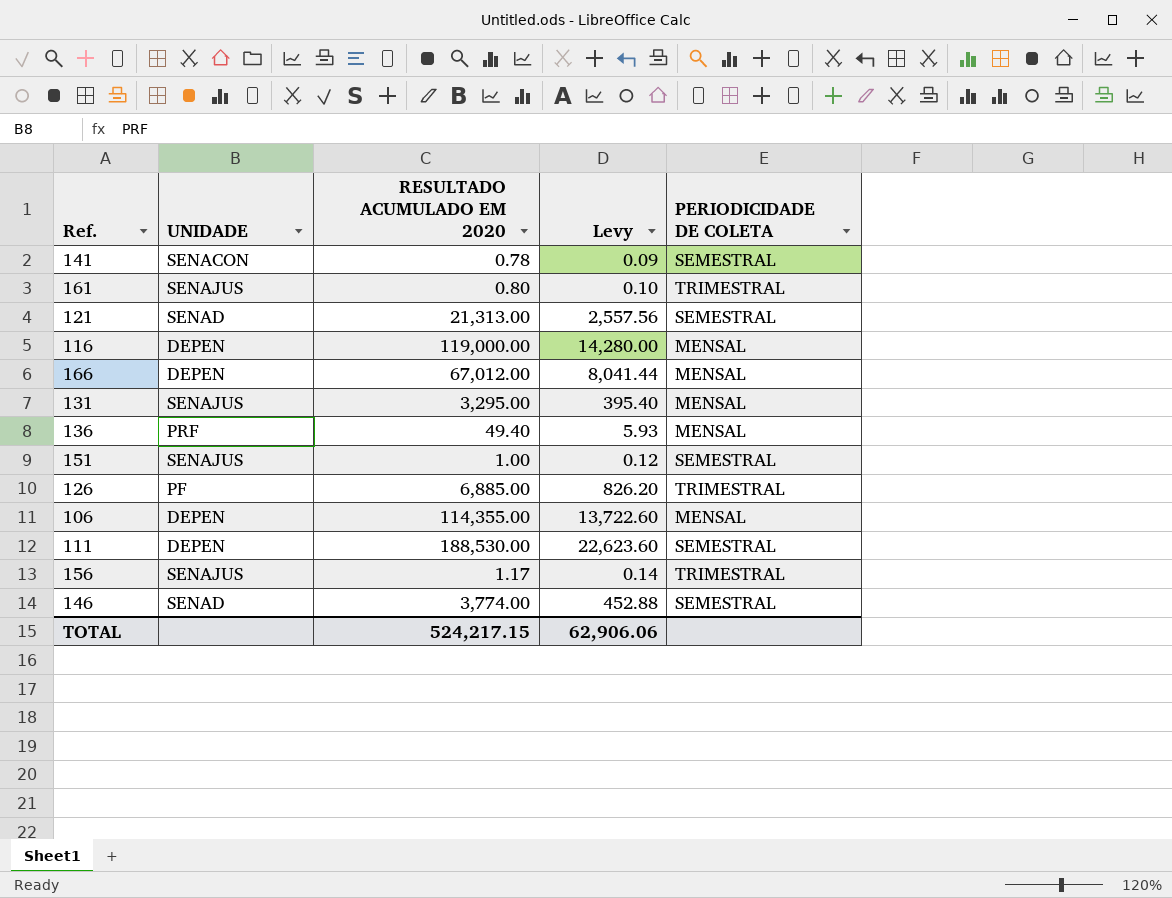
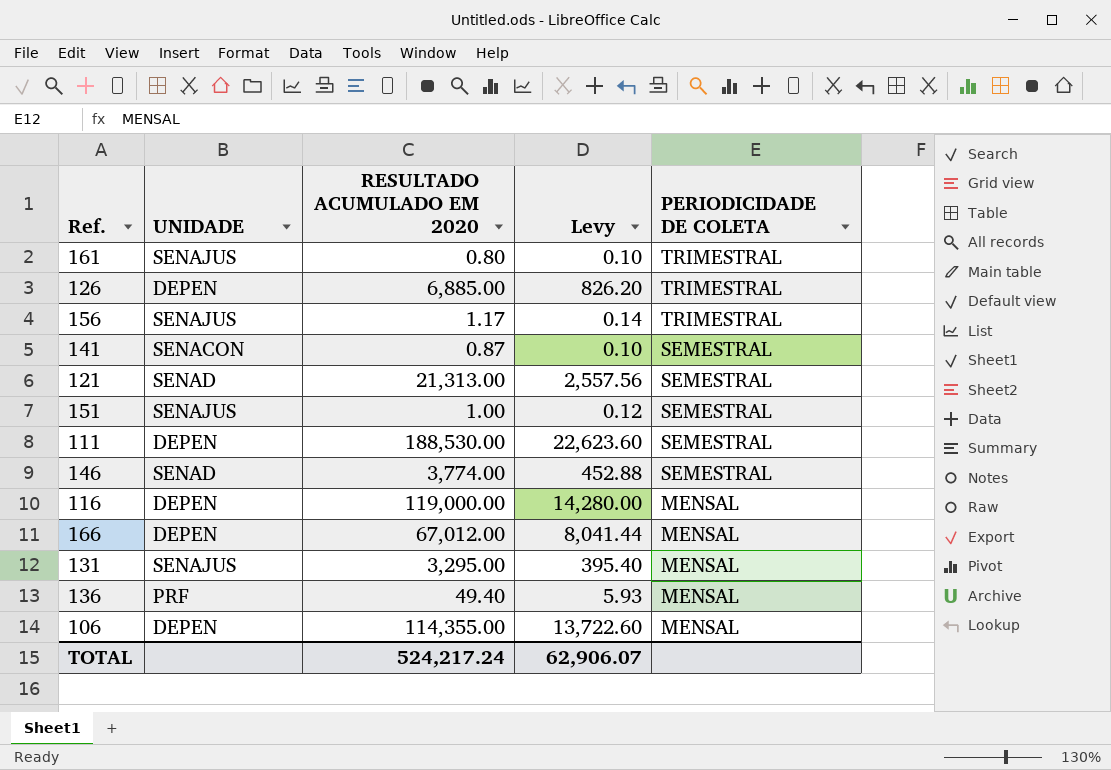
row order: none -> PERIODICIDADE DE COLETA descending
126 | UNIDADE: PF -> DEPEN
141 | RESULTADO ACUMULADO EM 2020: 0.78 -> 0.87
141 | Levy: 0.09 -> 0.10
TOTAL | RESULTADO ACUMULADO EM 2020: 524,217.15 -> 524,217.24
TOTAL | Levy: 62,906.06 -> 62,906.07

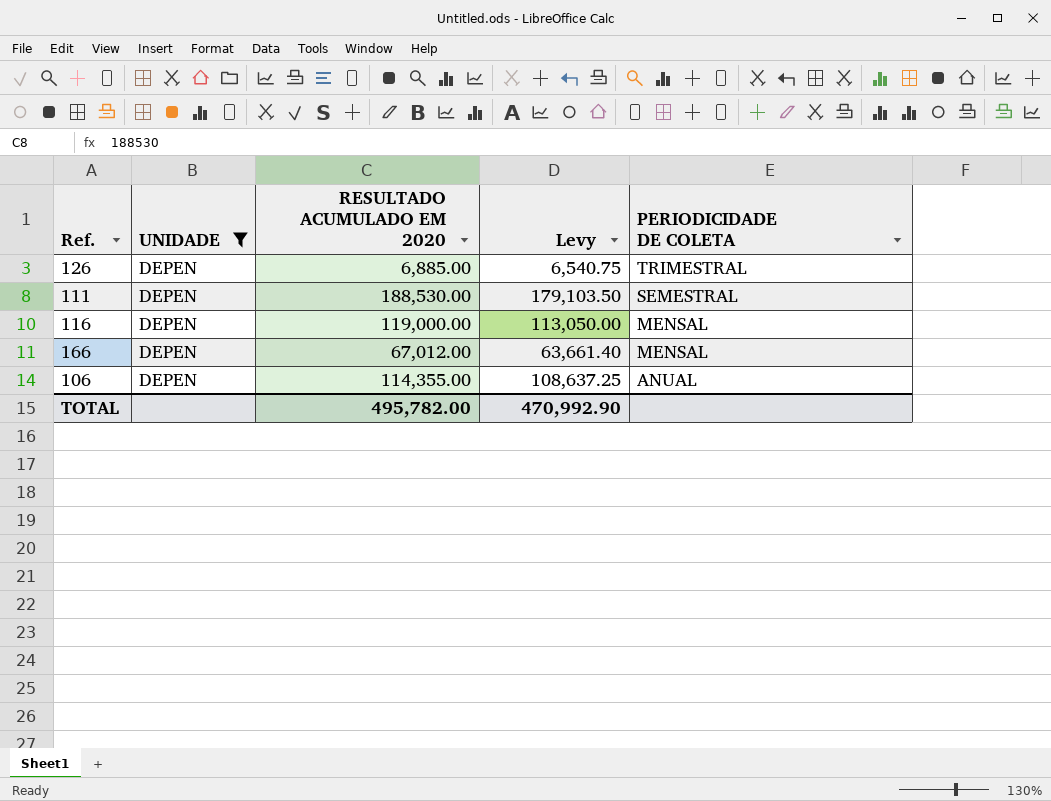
filter: none -> UNIDADE = DEPEN
column Levy | formula: [RESULTADO ACUMULADO EM 2020] * 0.12 -> [RESULTADO ACUMULADO EM 2020] * 0.95
106 | PERIODICIDADE DE COLETA: MENSAL -> ANUAL
TOTAL | RESULTADO ACUMULADO EM 2020: 524,217.24 -> 495,782.00
TOTAL | Levy: 62,906.07 -> 470,992.90

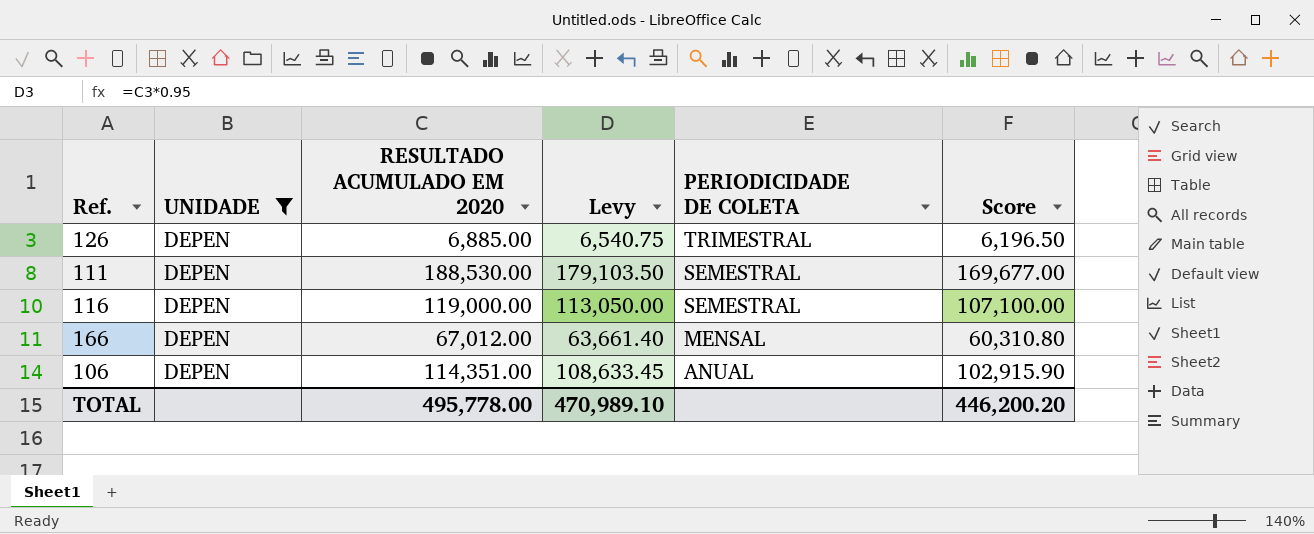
column Score | formula: none -> [RESULTADO ACUMULADO EM 2020] * 0.9
116 | PERIODICIDADE DE COLETA: MENSAL -> SEMESTRAL
106 | RESULTADO ACUMULADO EM 2020: 114,355.00 -> 114,351.00
106 | Levy: 108,637.25 -> 108,633.45
TOTAL | RESULTADO ACUMULADO EM 2020: 495,782.00 -> 495,778.00
TOTAL | Levy: 470,992.90 -> 470,989.10

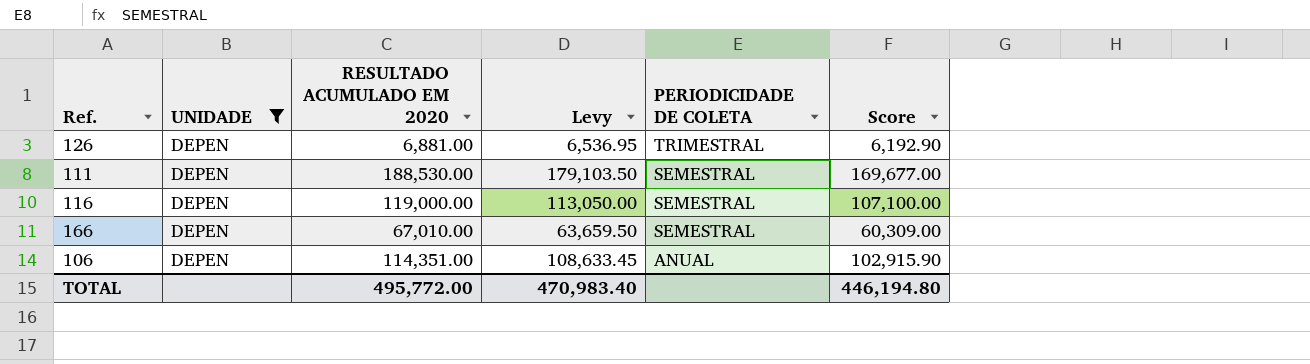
126 | RESULTADO ACUMULADO EM 2020: 6,885.00 -> 6,881.00
126 | Levy: 6,540.75 -> 6,536.95
126 | Score: 6,196.50 -> 6,192.90
166 | RESULTADO ACUMULADO EM 2020: 67,012.00 -> 67,010.00
166 | Levy: 63,661.40 -> 63,659.50
166 | PERIODICIDADE DE COLETA: MENSAL -> SEMESTRAL
166 | Score: 60,310.80 -> 60,309.00
TOTAL | RESULTADO ACUMULADO EM 2020: 495,778.00 -> 495,772.00
TOTAL | Levy: 470,989.10 -> 470,983.40
TOTAL | Score: 446,200.20 -> 446,194.80

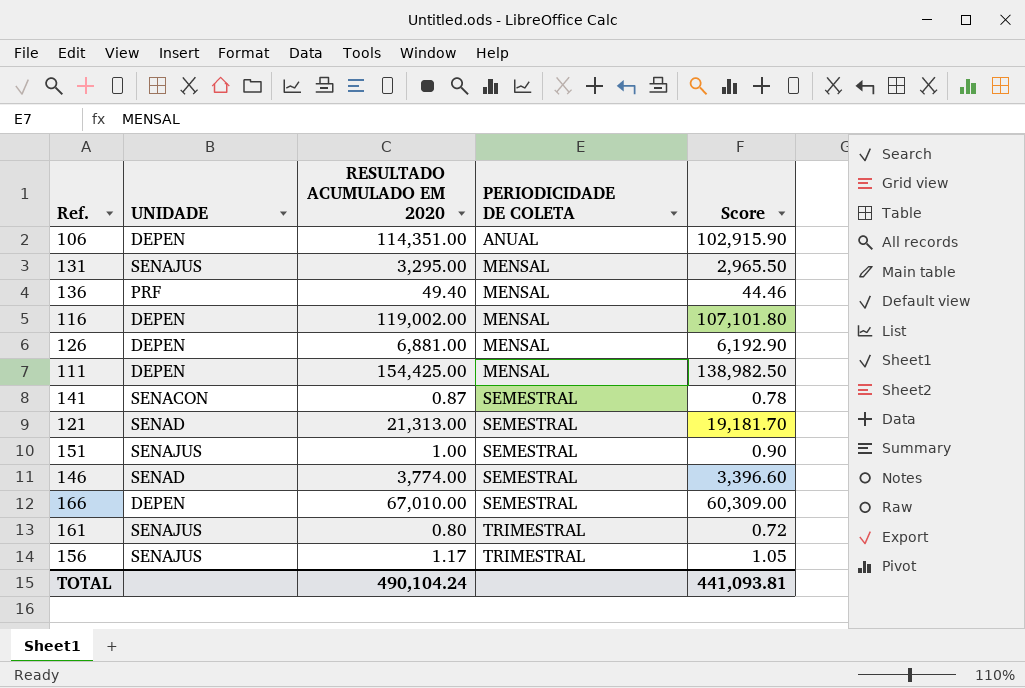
filter: UNIDADE = DEPEN -> none
row order: PERIODICIDADE DE COLETA descending -> PERIODICIDADE DE COLETA ascending
column Levy | formula: [RESULTADO ACUMULADO EM 2020] * 0.95 -> none
116 | RESULTADO ACUMULADO EM 2020: 119,000.00 -> 119,002.00
116 | PERIODICIDADE DE COLETA: SEMESTRAL -> MENSAL
116 | Score: 107,100.00 -> 107,101.80
126 | PERIODICIDADE DE COLETA: TRIMESTRAL -> MENSAL
111 | RESULTADO ACUMULADO EM 2020: 188,530.00 -> 154,425.00
111 | PERIODICIDADE DE COLETA: SEMESTRAL -> MENSAL
111 | Score: 169,677.00 -> 138,982.50
TOTAL | RESULTADO ACUMULADO EM 2020: 495,772.00 -> 490,104.24
TOTAL | Score: 446,194.80 -> 441,093.81

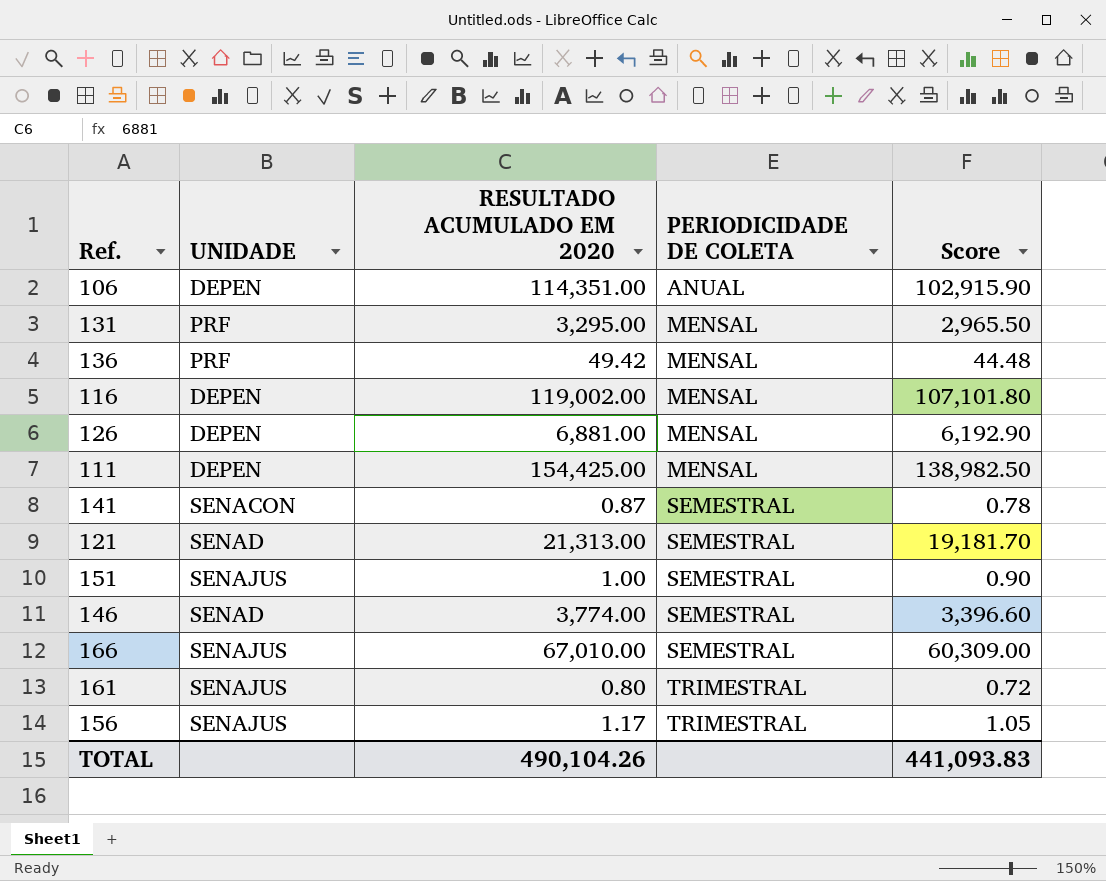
131 | UNIDADE: SENAJUS -> PRF
136 | RESULTADO ACUMULADO EM 2020: 49.40 -> 49.42
136 | Score: 44.46 -> 44.48
166 | UNIDADE: DEPEN -> SENAJUS
TOTAL | RESULTADO ACUMULADO EM 2020: 490,104.24 -> 490,104.26
TOTAL | Score: 441,093.81 -> 441,093.83

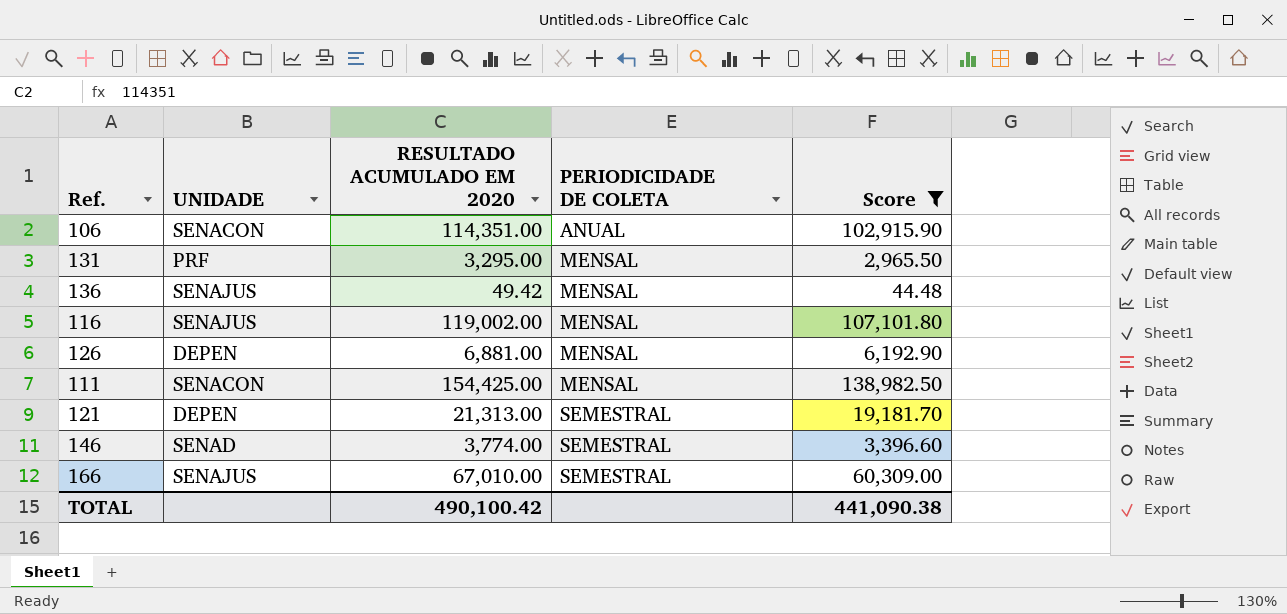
filter: none -> Score >= 44.48
106 | UNIDADE: DEPEN -> SENACON
136 | UNIDADE: PRF -> SENAJUS
116 | UNIDADE: DEPEN -> SENAJUS
111 | UNIDADE: DEPEN -> SENACON
121 | UNIDADE: SENAD -> DEPEN
TOTAL | RESULTADO ACUMULADO EM 2020: 490,104.26 -> 490,100.42
TOTAL | Score: 441,093.83 -> 441,090.38

